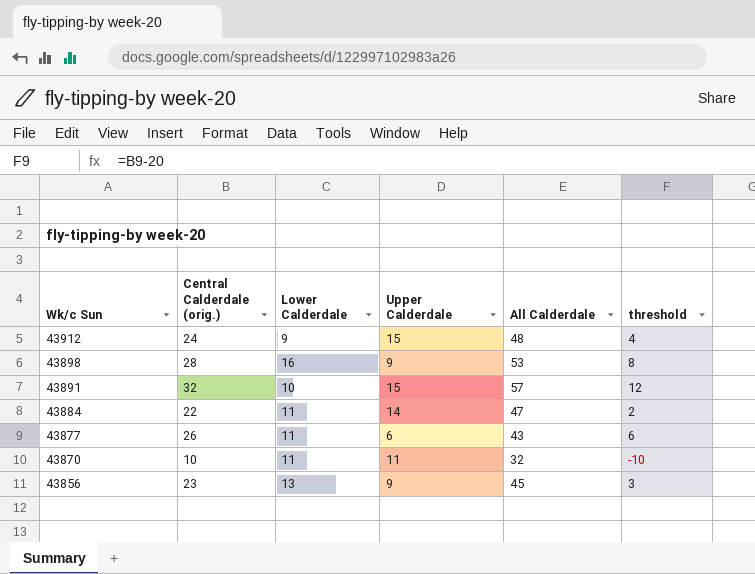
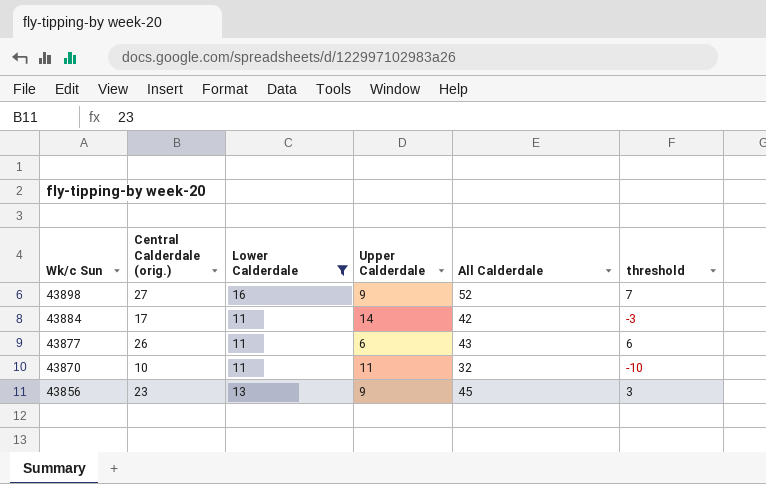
filter: none -> Lower Calderdale >= 11
43898 | Central Calderdale (orig.): 28 -> 27
43898 | All Calderdale: 53 -> 52
43898 | threshold: 8 -> 7
43884 | Central Calderdale (orig.): 22 -> 17
43884 | All Calderdale: 47 -> 42
43884 | threshold: 2 -> -3

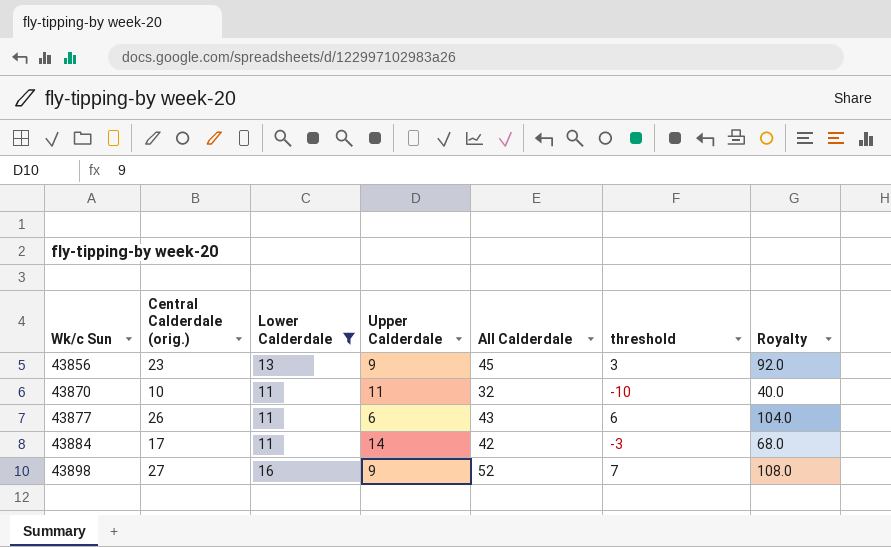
row order: Wk/c Sun descending -> Wk/c Sun ascending
column Royalty | formula: none -> [Central Calderdale (orig.)] * 4

